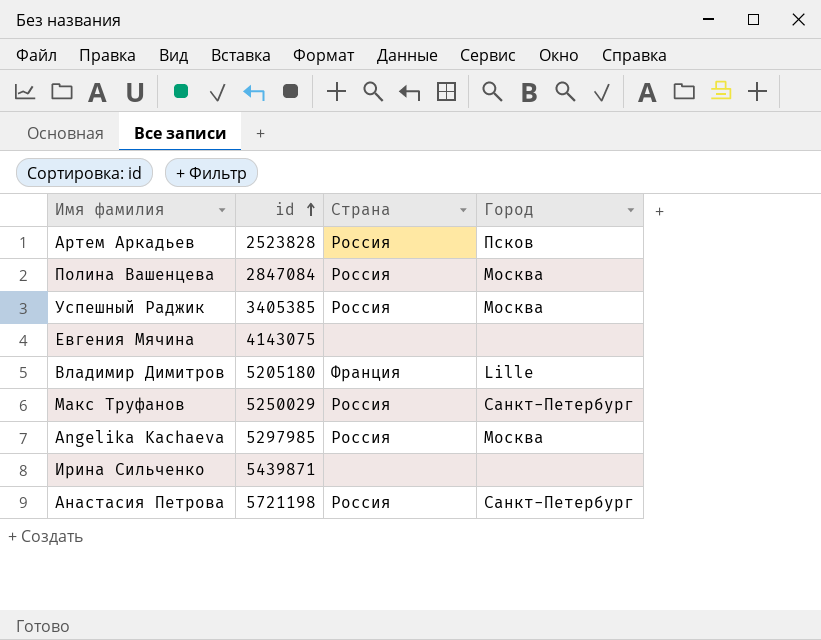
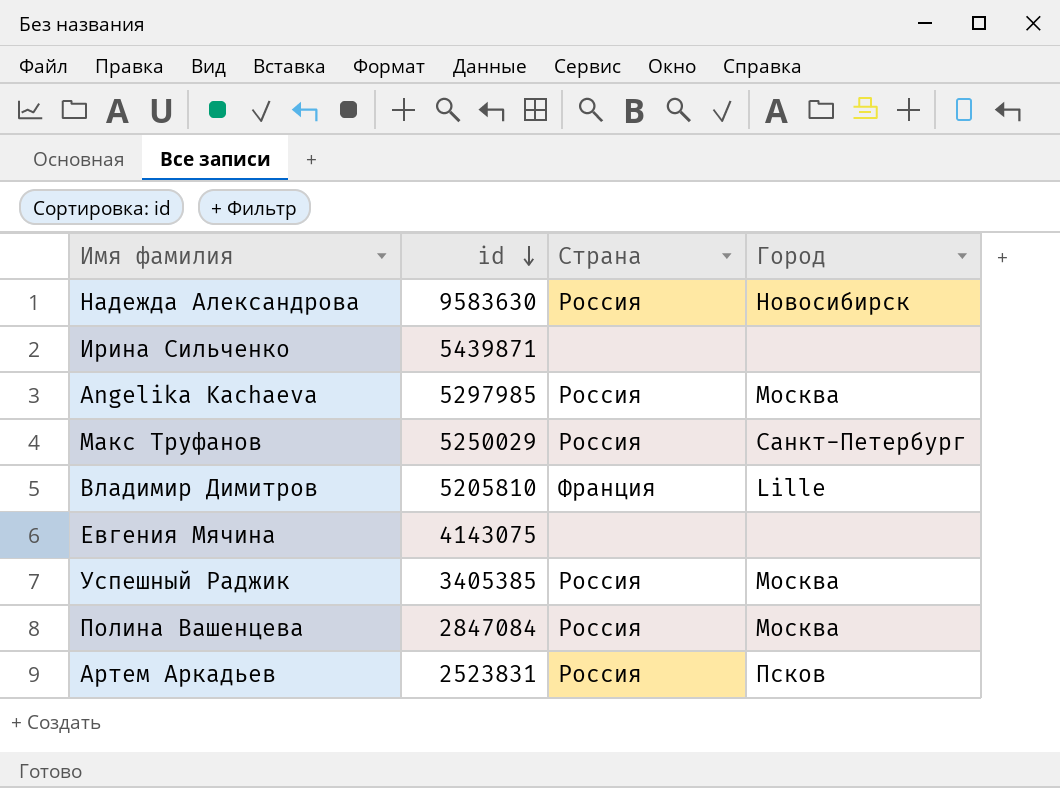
row order: id ascending -> id descending
row Анастасия Петрова: 5721198 | Россия | Санкт-Петербург -> none
row Надежда Александрова: none -> 9583630 | Россия | Новосибирск
Владимир Димитров | id: 5205180 -> 5205810
Артем Аркадьев | id: 2523828 -> 2523831

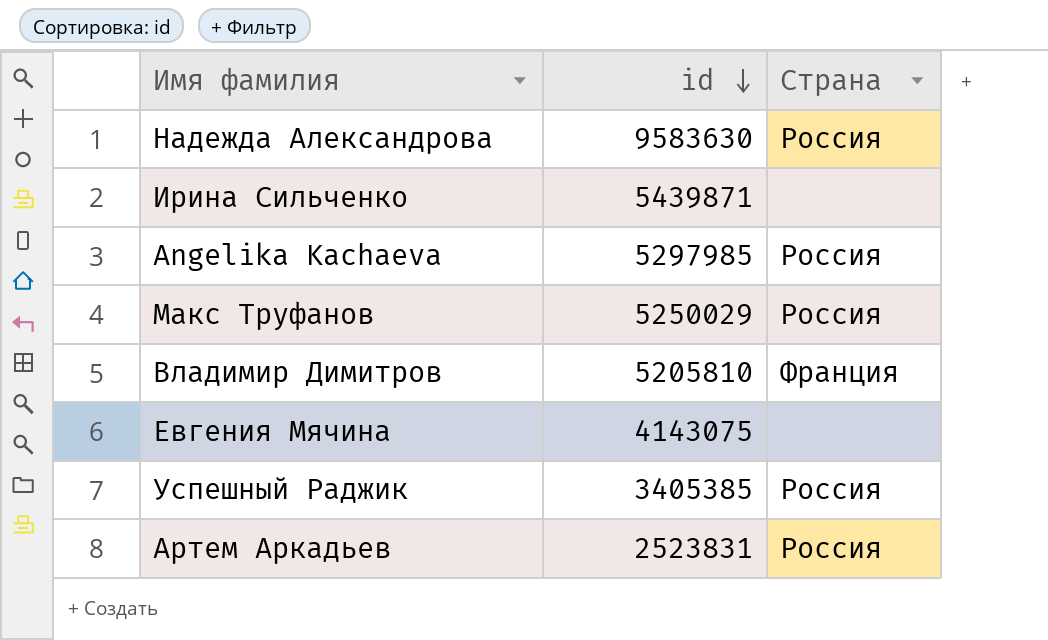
column Город | position: 4 -> none
row Полина Вашенцева: 2847084 | Россия | Москва -> none

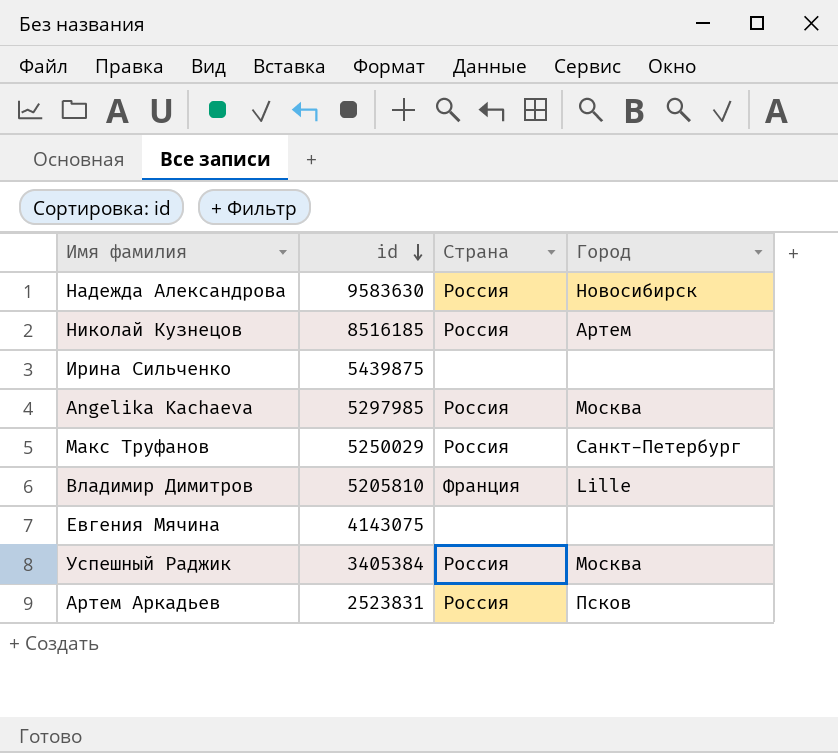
column Город | position: none -> 4
row Николай Кузнецов: none -> 8516185 | Россия | Артем
Ирина Сильченко | id: 5439871 -> 5439875
Успешный Раджик | id: 3405385 -> 3405384

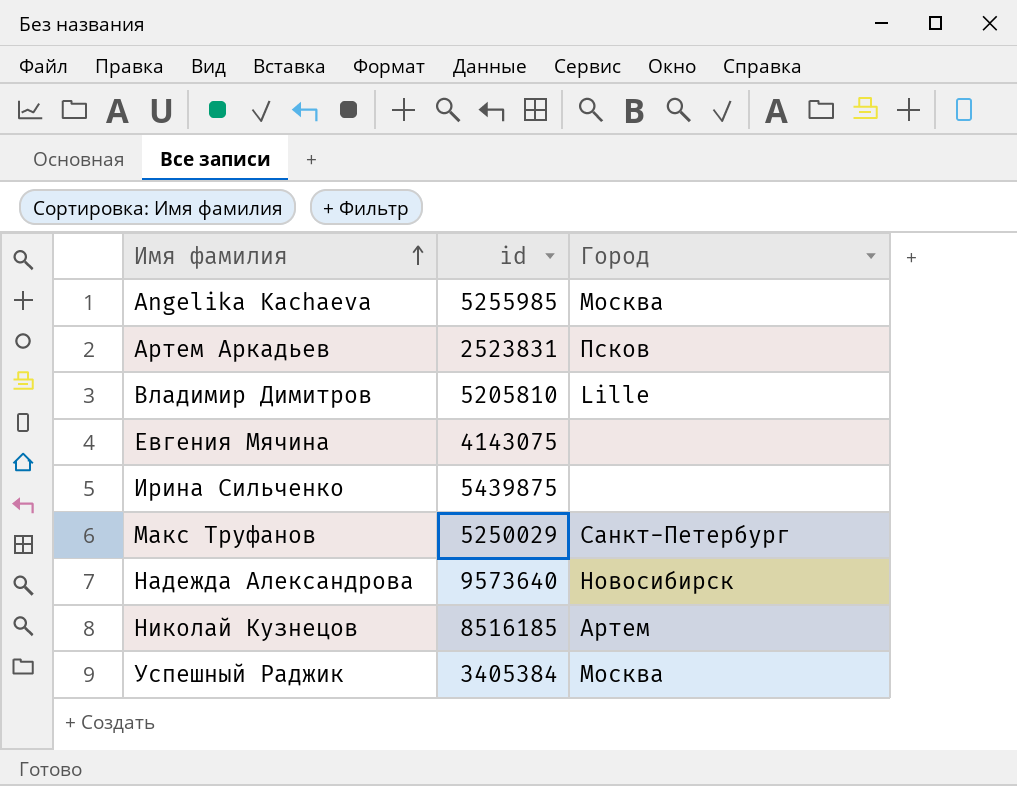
row order: id descending -> Имя фамилия ascending
column Страна | position: 3 -> none
Angelika Kachaeva | id: 5297985 -> 5255985
Надежда Александрова | id: 9583630 -> 9573640

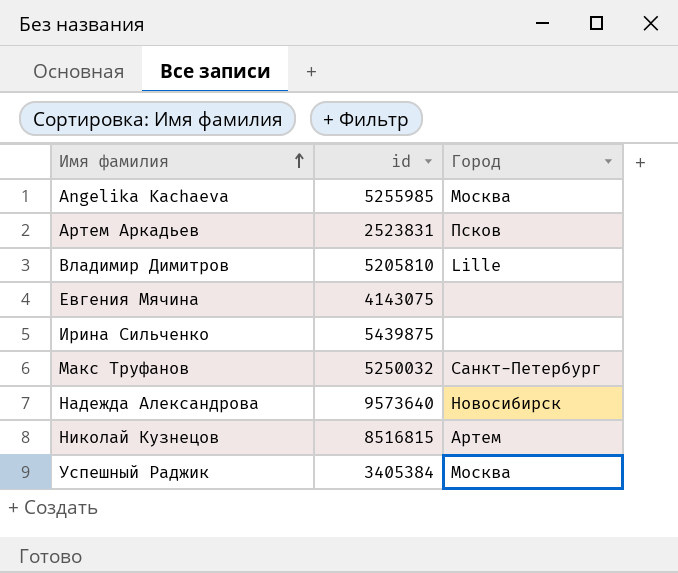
Макс Труфанов | id: 5250029 -> 5250032
Николай Кузнецов | id: 8516185 -> 8516815

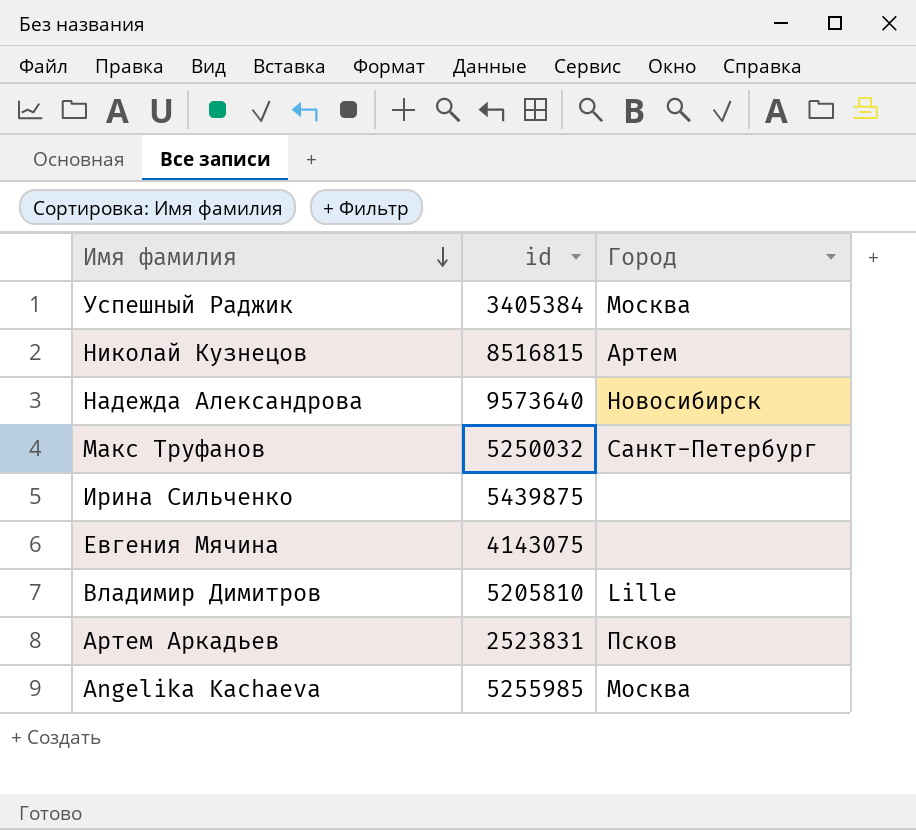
row order: Имя фамилия ascending -> Имя фамилия descending

